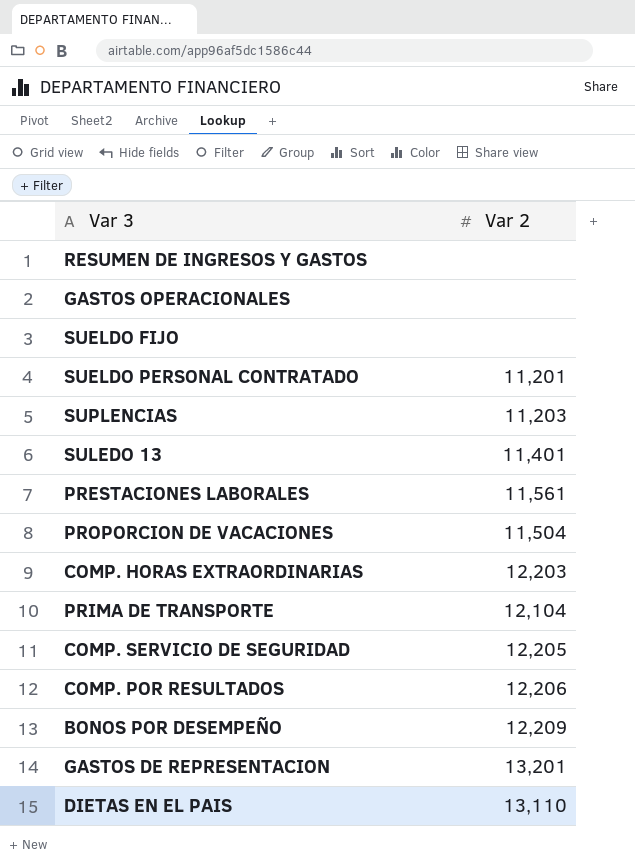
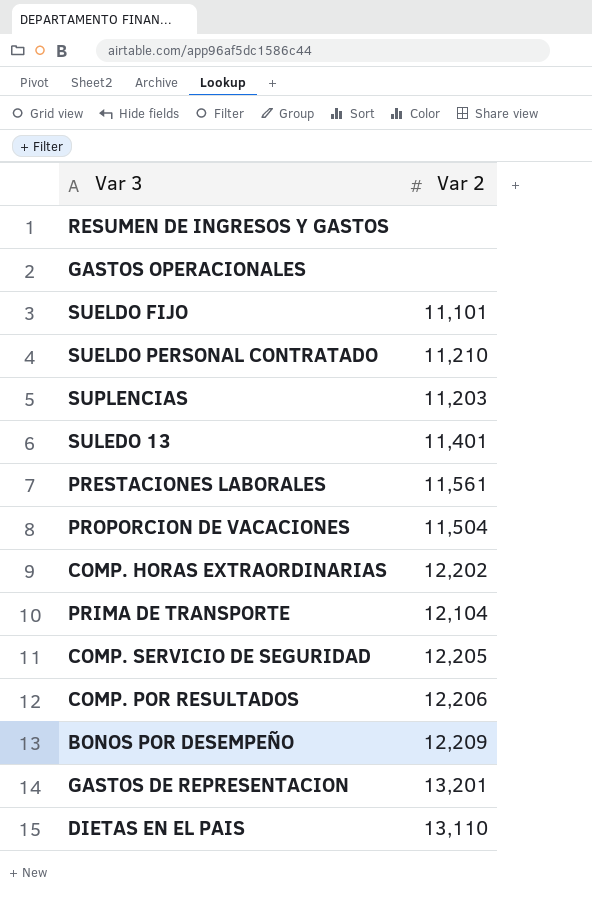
SUELDO FIJO | Var 2: none -> 11,101
SUELDO PERSONAL CONTRATADO | Var 2: 11,201 -> 11,210
COMP. HORAS EXTRAORDINARIAS | Var 2: 12,203 -> 12,202

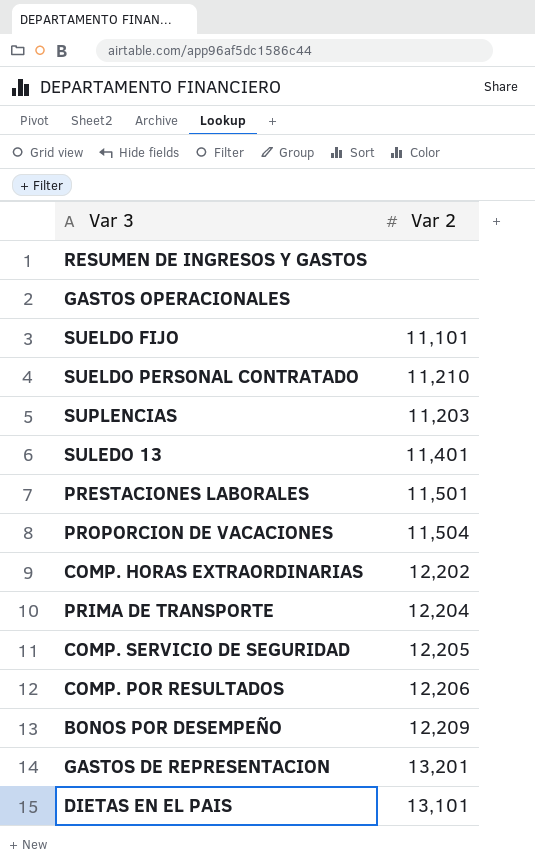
PRESTACIONES LABORALES | Var 2: 11,561 -> 11,501
PRIMA DE TRANSPORTE | Var 2: 12,104 -> 12,204
DIETAS EN EL PAIS | Var 2: 13,110 -> 13,101

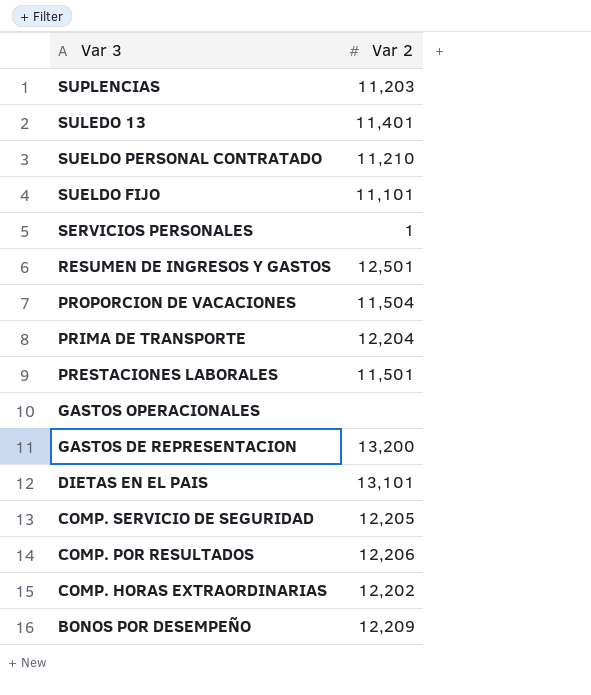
row order: none -> Var 3 descending
row SERVICIOS PERSONALES: none -> 1
RESUMEN DE INGRESOS Y GASTOS | Var 2: none -> 12,501
GASTOS DE REPRESENTACION | Var 2: 13,201 -> 13,200

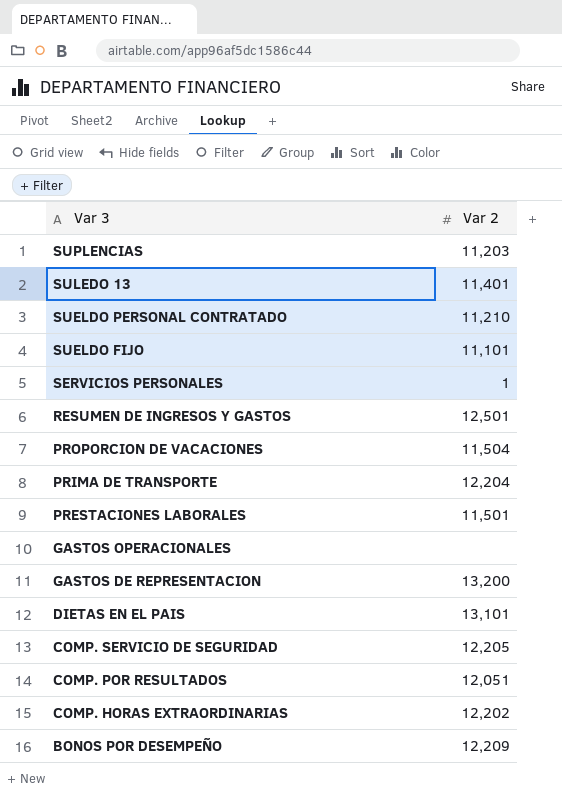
COMP. POR RESULTADOS | Var 2: 12,206 -> 12,051

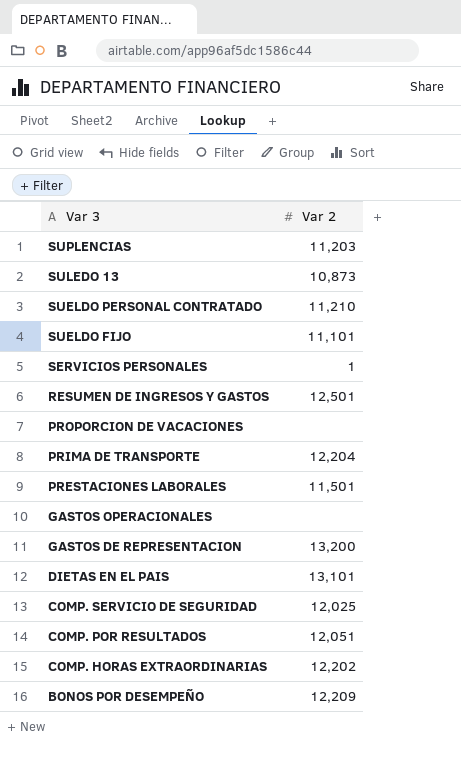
SULEDO 13 | Var 2: 11,401 -> 10,873
PROPORCION DE VACACIONES | Var 2: 11,504 -> none
COMP. SERVICIO DE SEGURIDAD | Var 2: 12,205 -> 12,025

